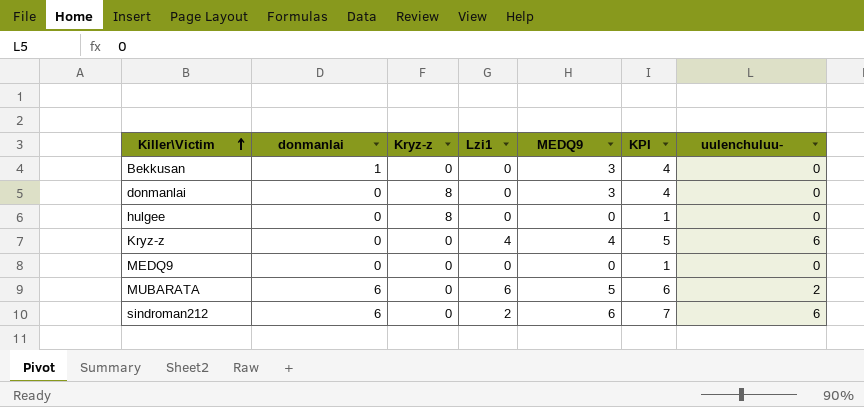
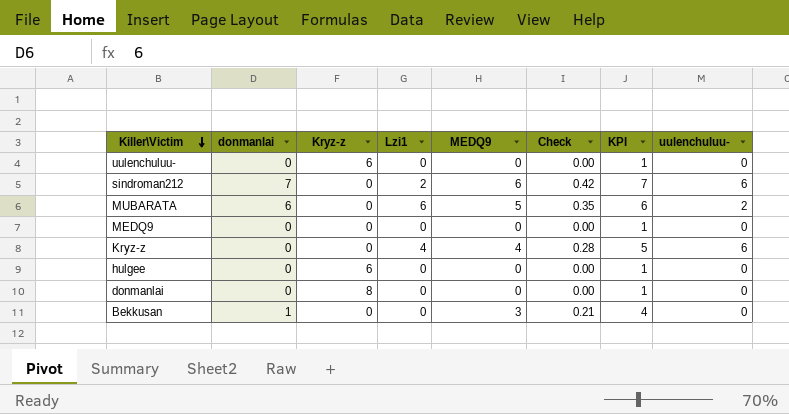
row order: Killer\Victim ascending -> Killer\Victim descending
column Check | formula: none -> [MEDQ9] * 0.07
row uulenchuluu-: none -> 0 | 6 | 0 | 0 | 0.00 | 1 | 0
sindroman212 | donmanlai: 6 -> 7
hulgee | Kryz-z: 8 -> 6
donmanlai | MEDQ9: 3 -> 0
donmanlai | KPI: 4 -> 1

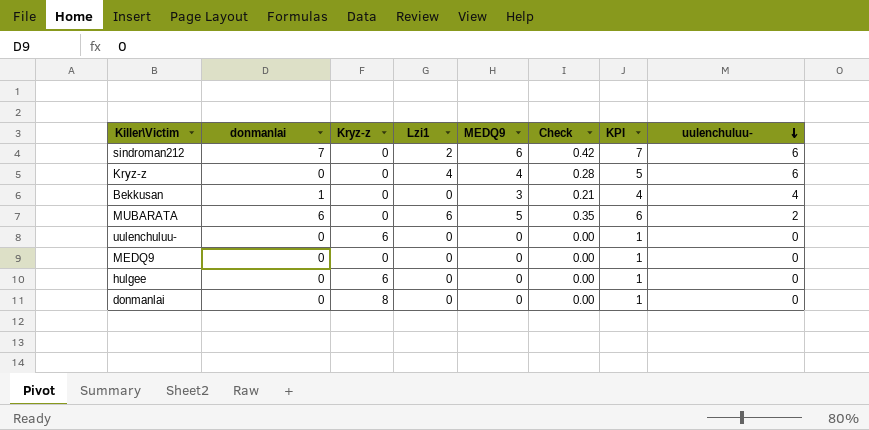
row order: Killer\Victim descending -> uulenchuluu- descending
Bekkusan | uulenchuluu-: 0 -> 4

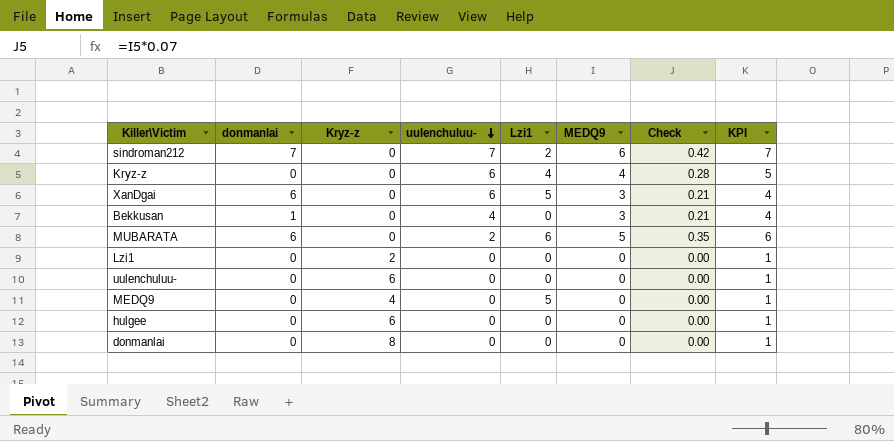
column uulenchuluu- | position: 8 -> 4
sindroman212 | uulenchuluu-: 6 -> 7
row XanDgai: none -> 6 | 0 | 6 | 5 | 3 | 0.21 | 4
row Lzi1: none -> 0 | 2 | 0 | 0 | 0 | 0.00 | 1
MEDQ9 | Kryz-z: 0 -> 4
MEDQ9 | Lzi1: 0 -> 5

